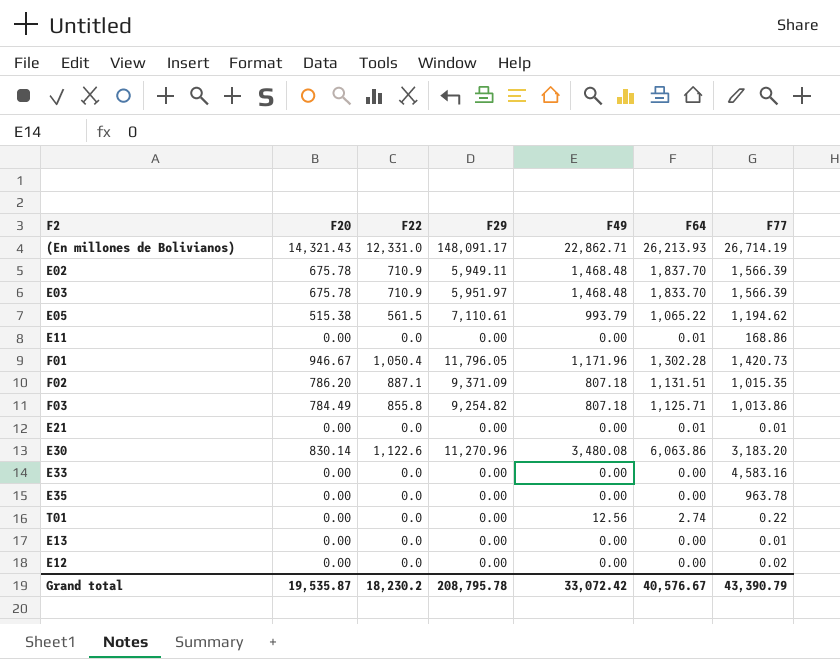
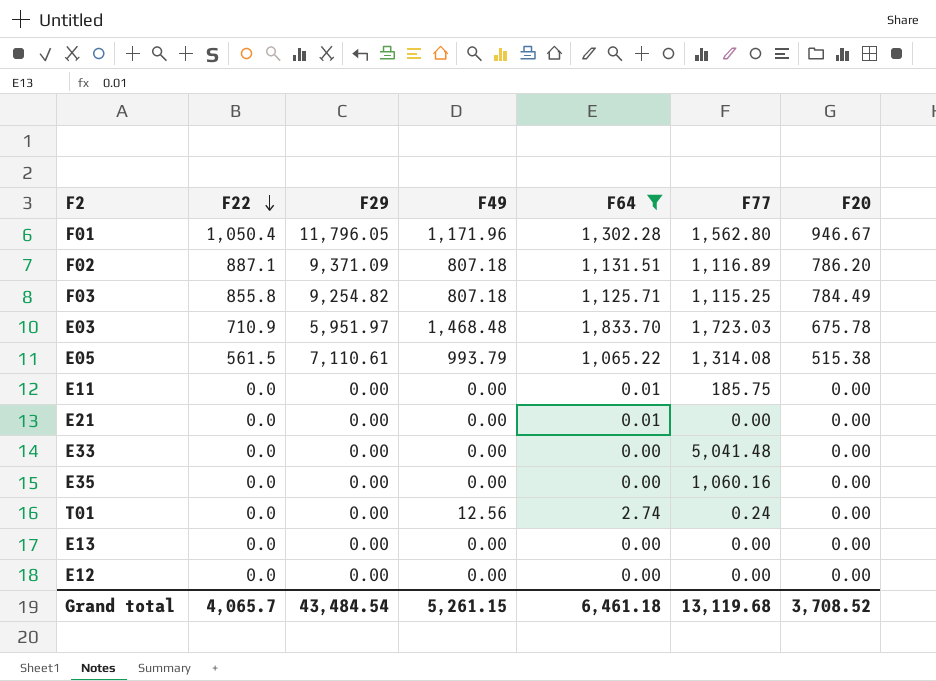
filter: none -> F64 <= 1,833.70
row order: none -> F22 descending
column F20 | position: 2 -> 7
F01 | F77: 1,420.73 -> 1,562.80
F02 | F77: 1,015.35 -> 1,116.89
F03 | F77: 1,013.86 -> 1,115.25
E03 | F77: 1,566.39 -> 1,723.03
E05 | F77: 1,194.62 -> 1,314.08
E11 | F77: 168.86 -> 185.75
E21 | F77: 0.01 -> 0.00
E33 | F77: 4,583.16 -> 5,041.48
E35 | F77: 963.78 -> 1,060.16
T01 | F77: 0.22 -> 0.24
E13 | F77: 0.01 -> 0.00
E12 | F77: 0.02 -> 0.00
Grand total | F22: 18,230.2 -> 4,065.7
Grand total | F29: 208,795.78 -> 43,484.54
Grand total | F49: 33,072.42 -> 5,261.15
Grand total | F64: 40,576.67 -> 6,461.18
Grand total | F77: 43,390.79 -> 13,119.68
Grand total | F20: 19,535.87 -> 3,708.52

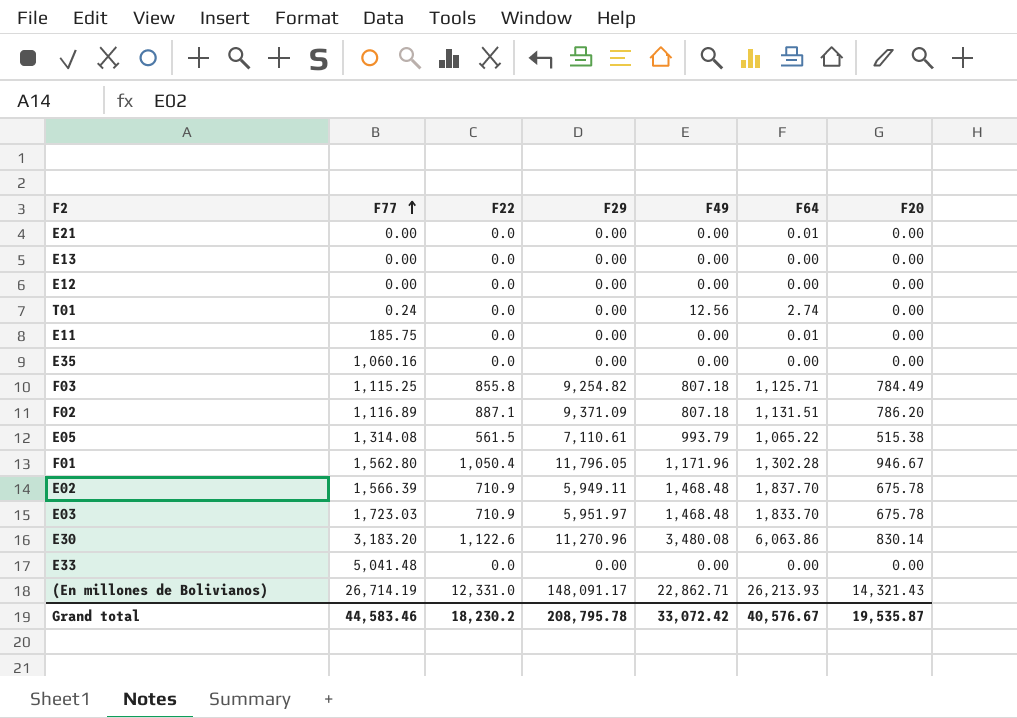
filter: F64 <= 1,833.70 -> none
row order: F22 descending -> F77 ascending
column F77 | position: 6 -> 2
Grand total | F77: 13,119.68 -> 44,583.46
Grand total | F22: 4,065.7 -> 18,230.2
Grand total | F29: 43,484.54 -> 208,795.78
Grand total | F49: 5,261.15 -> 33,072.42
Grand total | F64: 6,461.18 -> 40,576.67
Grand total | F20: 3,708.52 -> 19,535.87

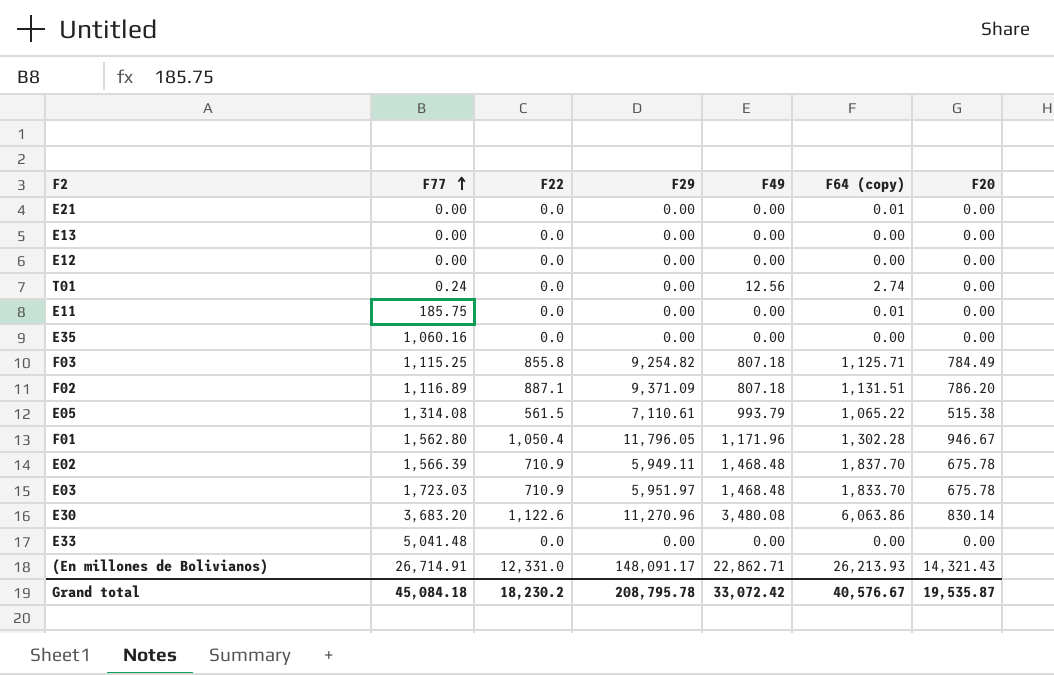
column name: F64 -> F64 (copy)
E30 | F77: 3,183.20 -> 3,683.20
(En millones de Bolivianos) | F77: 26,714.19 -> 26,714.91
Grand total | F77: 44,583.46 -> 45,084.18

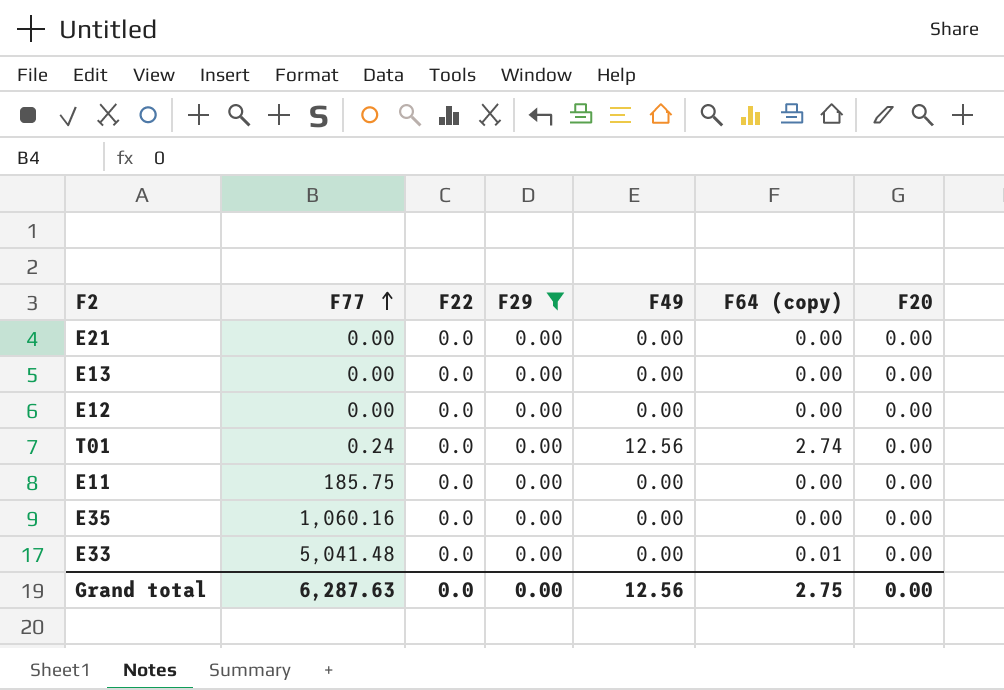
filter: none -> F29 = 0.00
E21 | F64 (copy): 0.01 -> 0.00
E11 | F64 (copy): 0.01 -> 0.00
E33 | F64 (copy): 0.00 -> 0.01
Grand total | F77: 45,084.18 -> 6,287.63
Grand total | F22: 18,230.2 -> 0.0
Grand total | F29: 208,795.78 -> 0.00
Grand total | F49: 33,072.42 -> 12.56
Grand total | F64 (copy): 40,576.67 -> 2.75
Grand total | F20: 19,535.87 -> 0.00

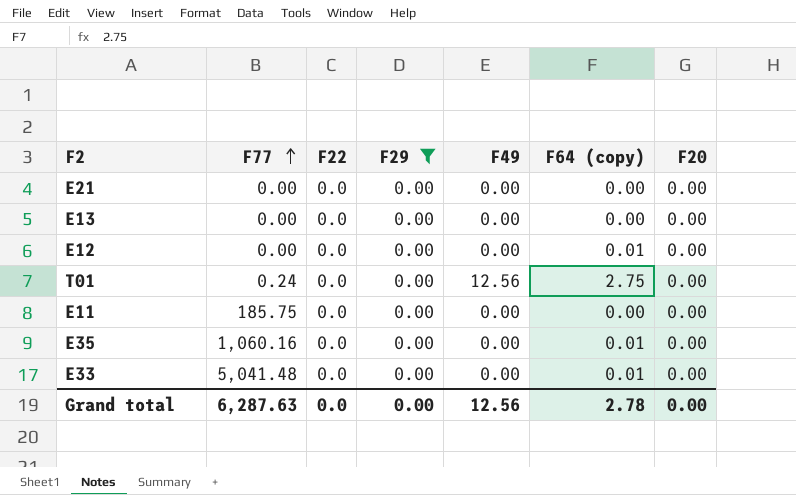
E12 | F64 (copy): 0.00 -> 0.01
T01 | F64 (copy): 2.74 -> 2.75
E35 | F64 (copy): 0.00 -> 0.01
Grand total | F64 (copy): 2.75 -> 2.78

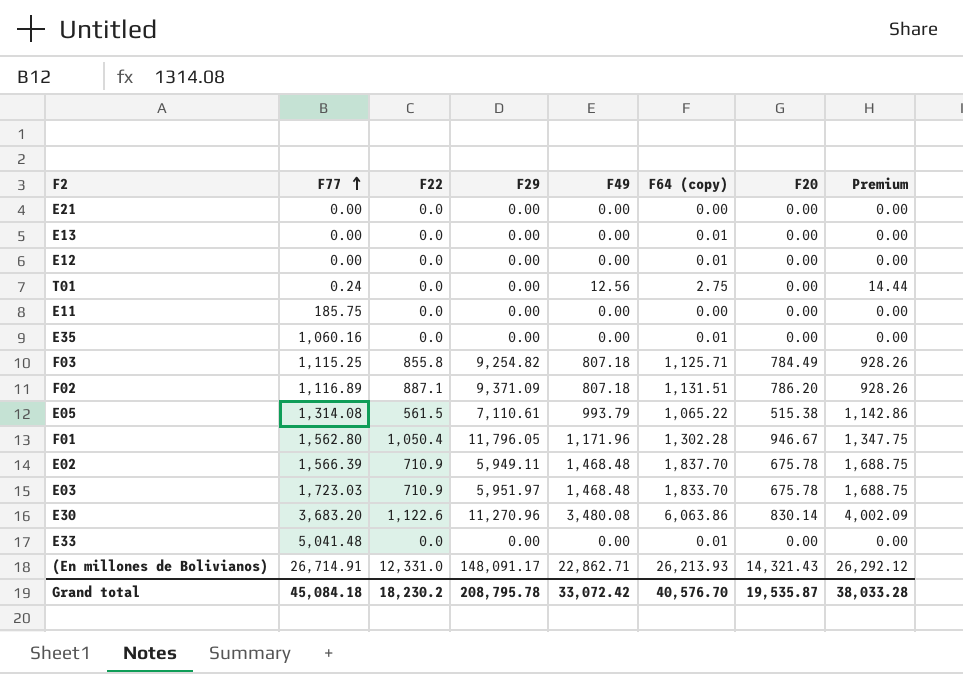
filter: F29 = 0.00 -> none
column Premium | formula: none -> [F49] * 1.15
E13 | F64 (copy): 0.00 -> 0.01
Grand total | F77: 6,287.63 -> 45,084.18
Grand total | F22: 0.0 -> 18,230.2
Grand total | F29: 0.00 -> 208,795.78
Grand total | F49: 12.56 -> 33,072.42
Grand total | F64 (copy): 2.78 -> 40,576.70
Grand total | F20: 0.00 -> 19,535.87

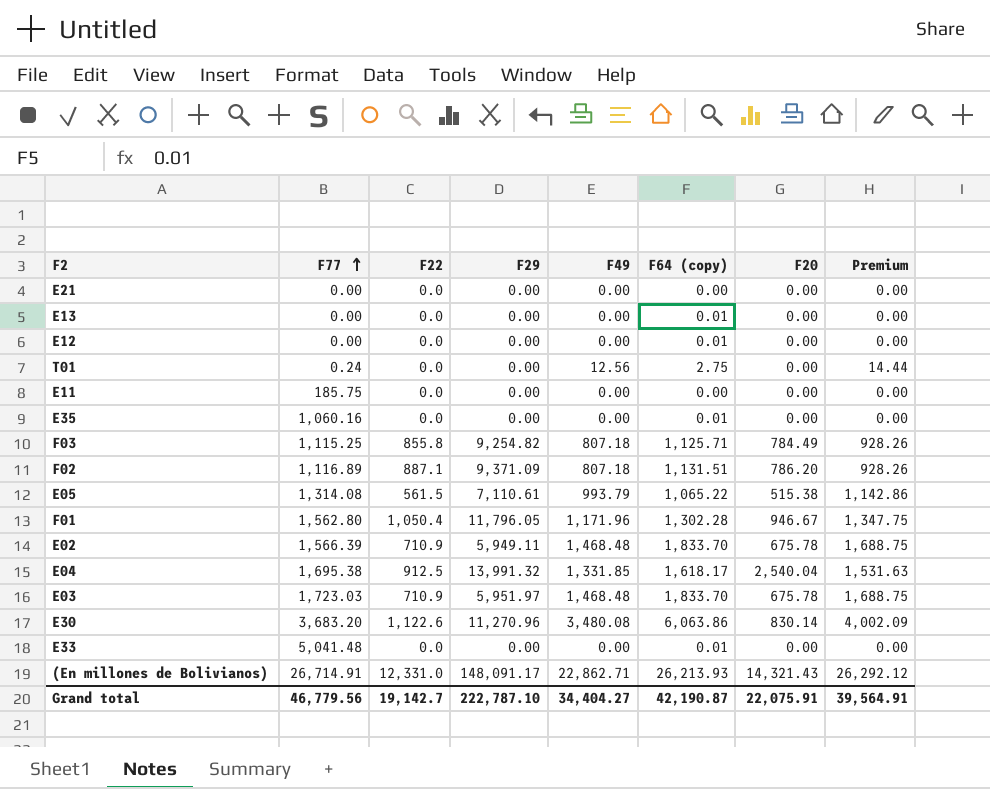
E02 | F64 (copy): 1,837.70 -> 1,833.70
row E04: none -> 1,695.38 | 912.5 | 13,991.32 | 1,331.85 | 1,618.17 | 2,540.04 | 1,531.63
Grand total | F77: 45,084.18 -> 46,779.56
Grand total | F22: 18,230.2 -> 19,142.7
Grand total | F29: 208,795.78 -> 222,787.10
Grand total | F49: 33,072.42 -> 34,404.27
Grand total | F64 (copy): 40,576.70 -> 42,190.87
Grand total | F20: 19,535.87 -> 22,075.91
Grand total | Premium: 38,033.28 -> 39,564.91

